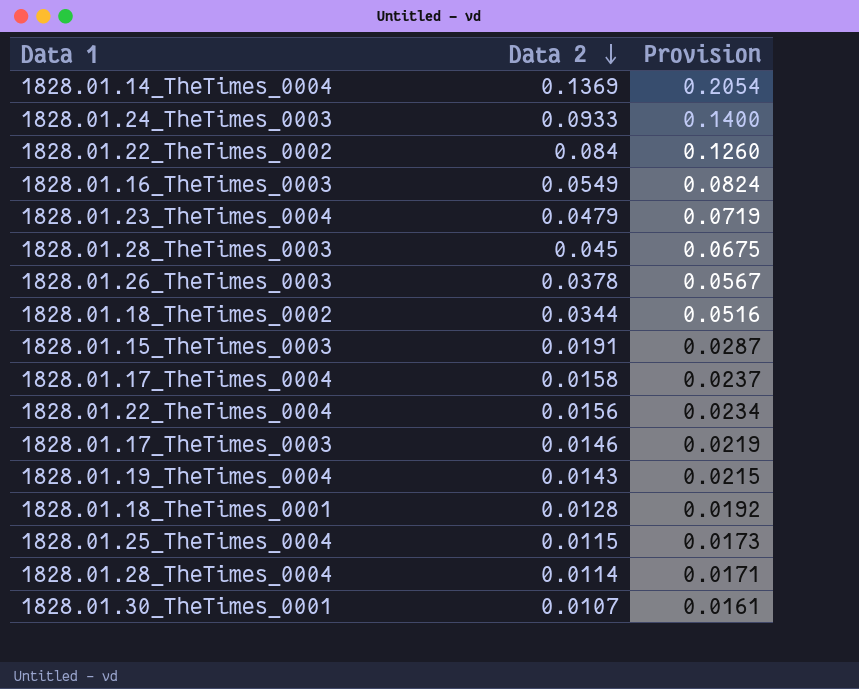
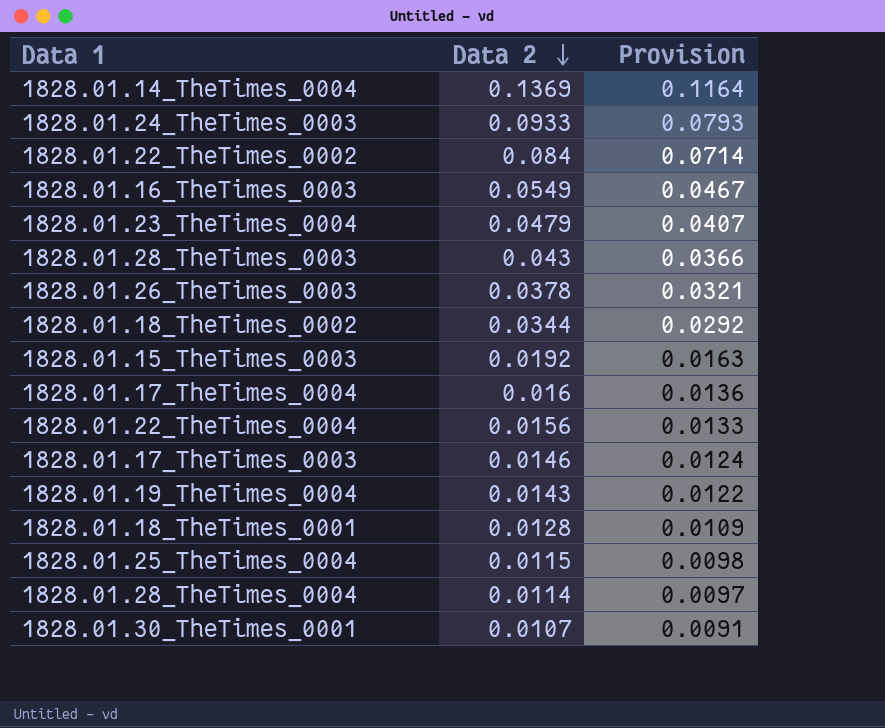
column Provision | formula: [Data 2] * 1.5 -> [Data 2] * 0.85
1828.01.28_TheTimes_0003 | Data 2: 0.045 -> 0.043
1828.01.15_TheTimes_0003 | Data 2: 0.0191 -> 0.0192
1828.01.17_TheTimes_0004 | Data 2: 0.0158 -> 0.016

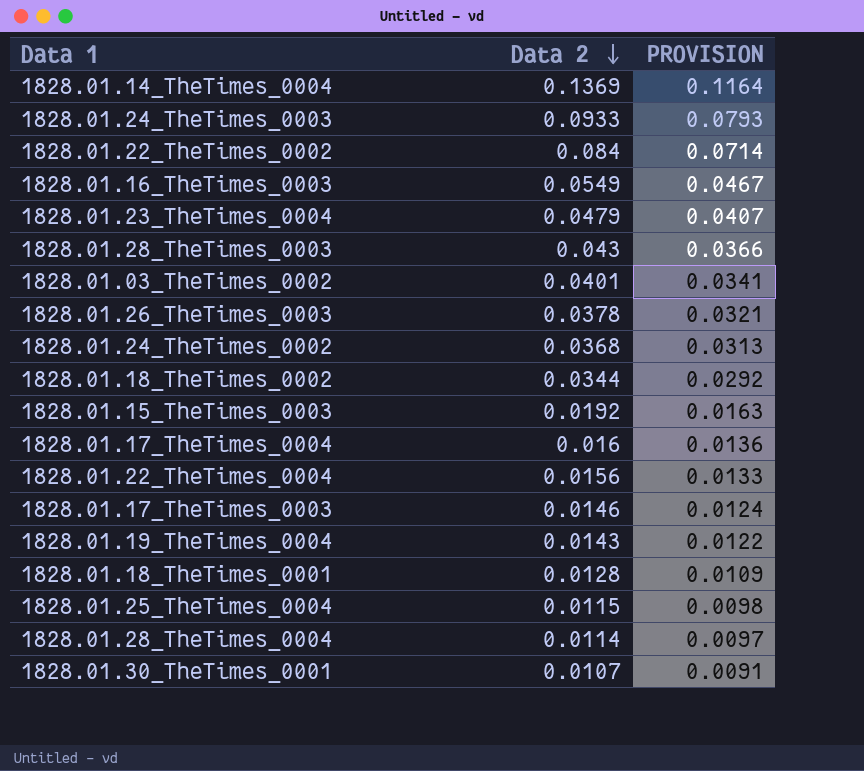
column name: Provision -> PROVISION
row 1828.01.03_TheTimes_0002: none -> 0.0401 | 0.0341
row 1828.01.24_TheTimes_0002: none -> 0.0368 | 0.0313

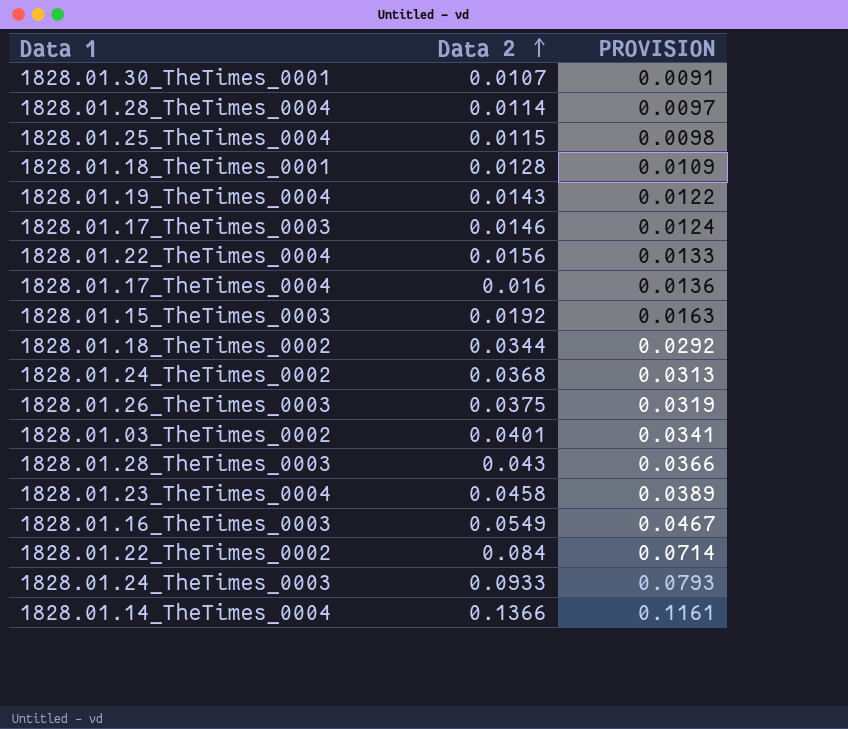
row order: Data 2 descending -> Data 2 ascending
1828.01.26_TheTimes_0003 | Data 2: 0.0378 -> 0.0375
1828.01.26_TheTimes_0003 | PROVISION: 0.0321 -> 0.0319
1828.01.23_TheTimes_0004 | Data 2: 0.0479 -> 0.0458
1828.01.23_TheTimes_0004 | PROVISION: 0.0407 -> 0.0389
1828.01.14_TheTimes_0004 | Data 2: 0.1369 -> 0.1366
1828.01.14_TheTimes_0004 | PROVISION: 0.1164 -> 0.1161

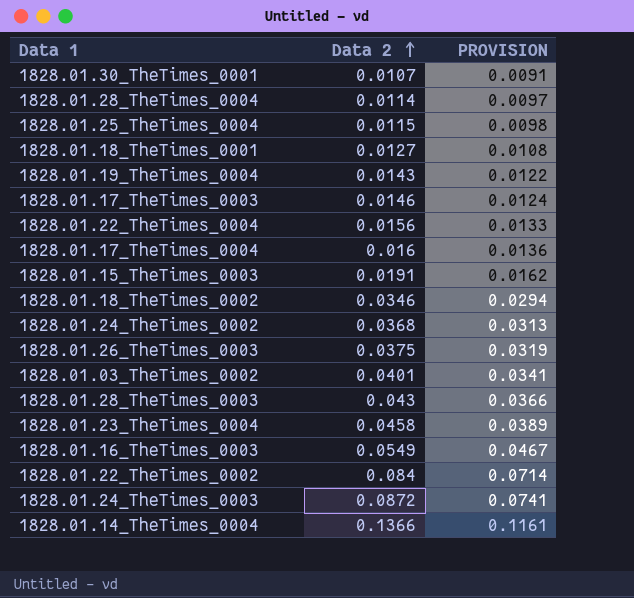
1828.01.18_TheTimes_0001 | Data 2: 0.0128 -> 0.0127
1828.01.18_TheTimes_0001 | PROVISION: 0.0109 -> 0.0108
1828.01.15_TheTimes_0003 | Data 2: 0.0192 -> 0.0191
1828.01.15_TheTimes_0003 | PROVISION: 0.0163 -> 0.0162
1828.01.18_TheTimes_0002 | Data 2: 0.0344 -> 0.0346
1828.01.18_TheTimes_0002 | PROVISION: 0.0292 -> 0.0294
1828.01.24_TheTimes_0003 | Data 2: 0.0933 -> 0.0872
1828.01.24_TheTimes_0003 | PROVISION: 0.0793 -> 0.0741

